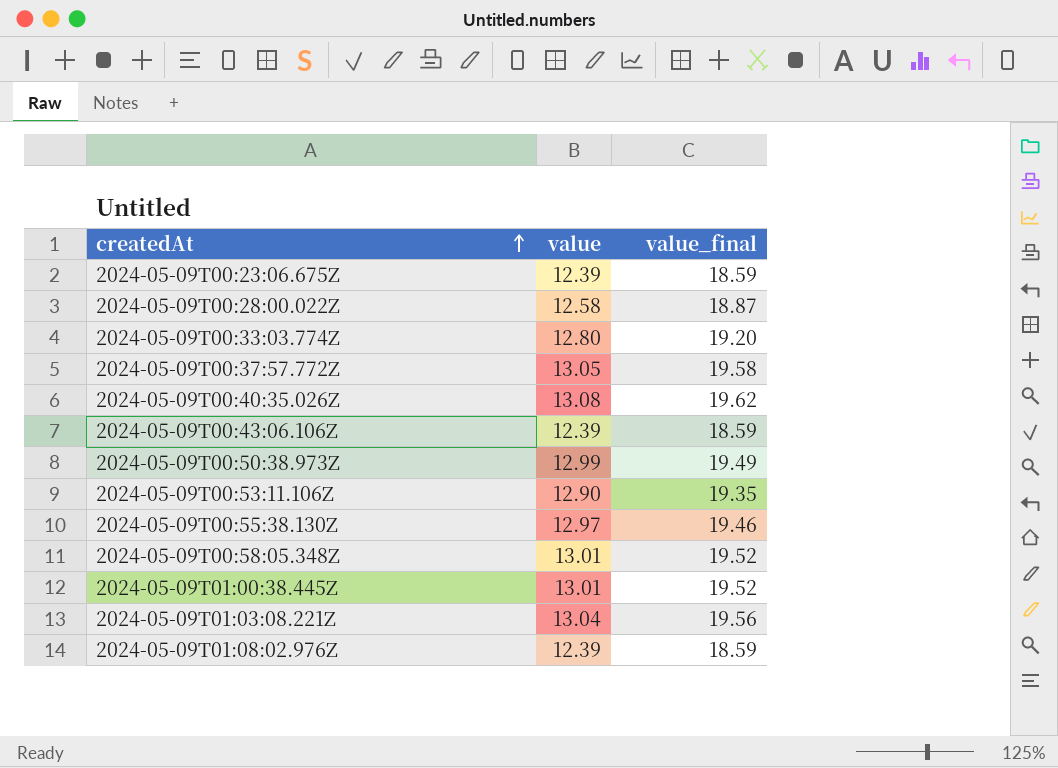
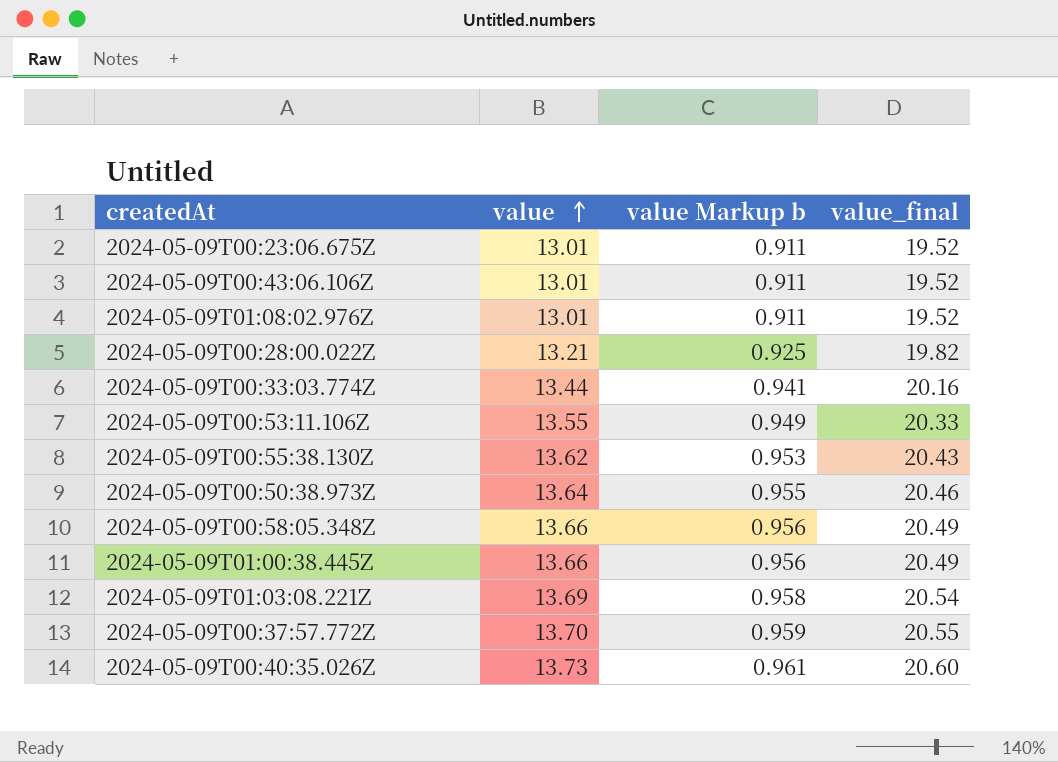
row order: createdAt ascending -> value ascending
column value Markup b | formula: none -> [value] * 0.07
2024-05-09T00:23:06.675Z | value: 12.39 -> 13.01
2024-05-09T00:23:06.675Z | value_final: 18.59 -> 19.52
2024-05-09T00:43:06.106Z | value: 12.39 -> 13.01
2024-05-09T00:43:06.106Z | value_final: 18.59 -> 19.52
2024-05-09T01:08:02.976Z | value: 12.39 -> 13.01
2024-05-09T01:08:02.976Z | value_final: 18.59 -> 19.52
2024-05-09T00:28:00.022Z | value: 12.58 -> 13.21
2024-05-09T00:28:00.022Z | value_final: 18.87 -> 19.82
2024-05-09T00:33:03.774Z | value: 12.80 -> 13.44
2024-05-09T00:33:03.774Z | value_final: 19.20 -> 20.16
2024-05-09T00:53:11.106Z | value: 12.90 -> 13.55
2024-05-09T00:53:11.106Z | value_final: 19.35 -> 20.33
2024-05-09T00:55:38.130Z | value: 12.97 -> 13.62
2024-05-09T00:55:38.130Z | value_final: 19.46 -> 20.43
2024-05-09T00:50:38.973Z | value: 12.99 -> 13.64
2024-05-09T00:50:38.973Z | value_final: 19.49 -> 20.46
2024-05-09T00:58:05.348Z | value: 13.01 -> 13.66
2024-05-09T00:58:05.348Z | value_final: 19.52 -> 20.49
2024-05-09T01:00:38.445Z | value: 13.01 -> 13.66
2024-05-09T01:00:38.445Z | value_final: 19.52 -> 20.49
2024-05-09T01:03:08.221Z | value: 13.04 -> 13.69
2024-05-09T01:03:08.221Z | value_final: 19.56 -> 20.54
2024-05-09T00:37:57.772Z | value: 13.05 -> 13.70
2024-05-09T00:37:57.772Z | value_final: 19.58 -> 20.55
2024-05-09T00:40:35.026Z | value: 13.08 -> 13.73
2024-05-09T00:40:35.026Z | value_final: 19.62 -> 20.60

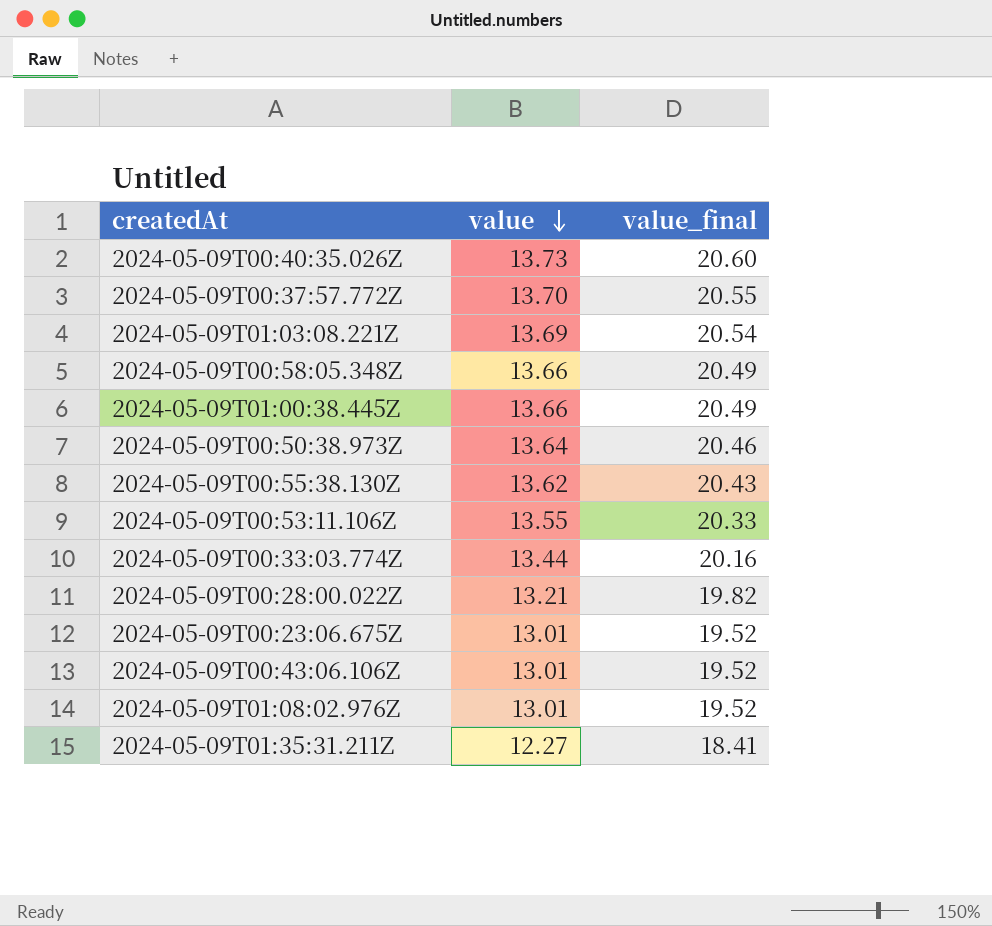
row order: value ascending -> value descending
column value Markup b | formula: [value] * 0.07 -> none
row 2024-05-09T01:35:31.211Z: none -> 12.27 | 18.41

